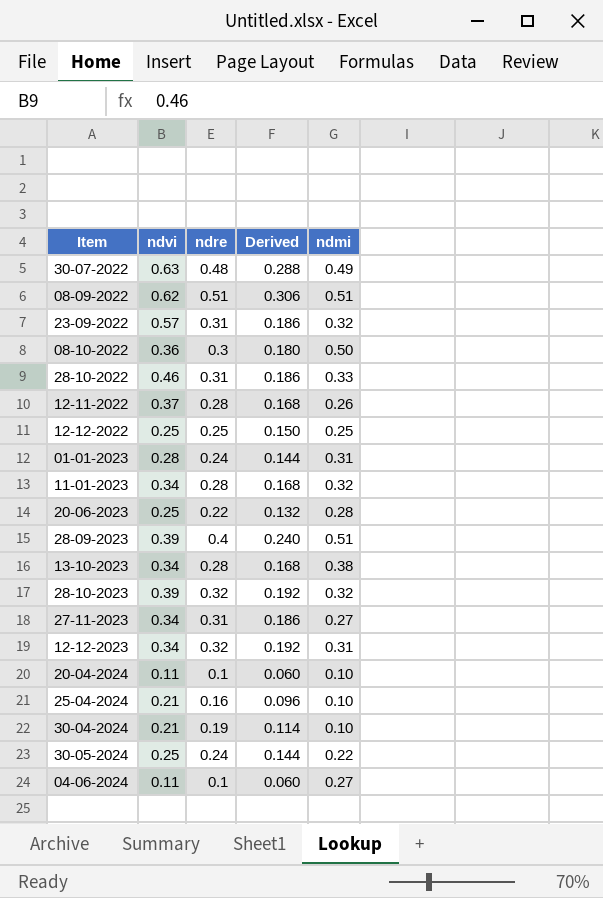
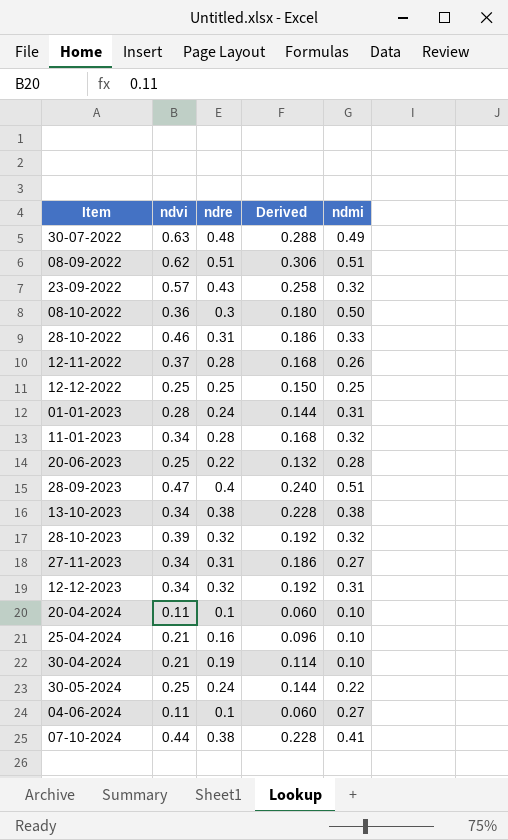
23-09-2022 | ndre: 0.31 -> 0.43
23-09-2022 | Derived: 0.186 -> 0.258
28-09-2023 | ndvi: 0.39 -> 0.47
13-10-2023 | ndre: 0.28 -> 0.38
13-10-2023 | Derived: 0.168 -> 0.228
row 07-10-2024: none -> 0.44 | 0.38 | 0.228 | 0.41

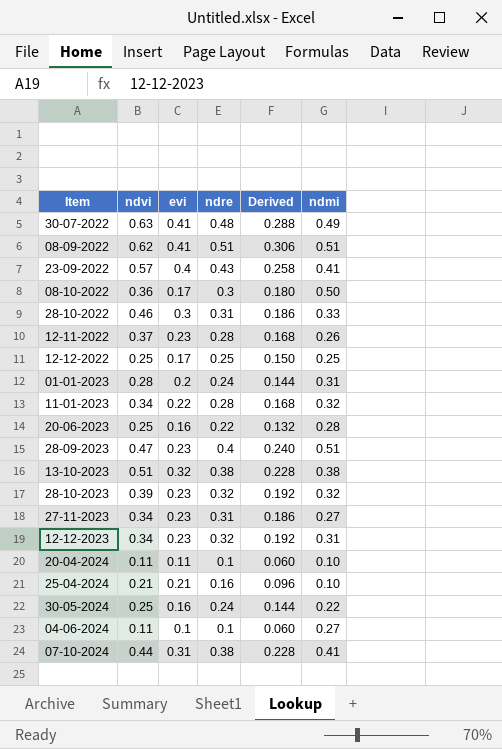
column evi | position: none -> 3
row 30-04-2024: 0.21 | 0.19 | 0.114 | 0.10 -> none
23-09-2022 | ndmi: 0.32 -> 0.41
13-10-2023 | ndvi: 0.34 -> 0.51

